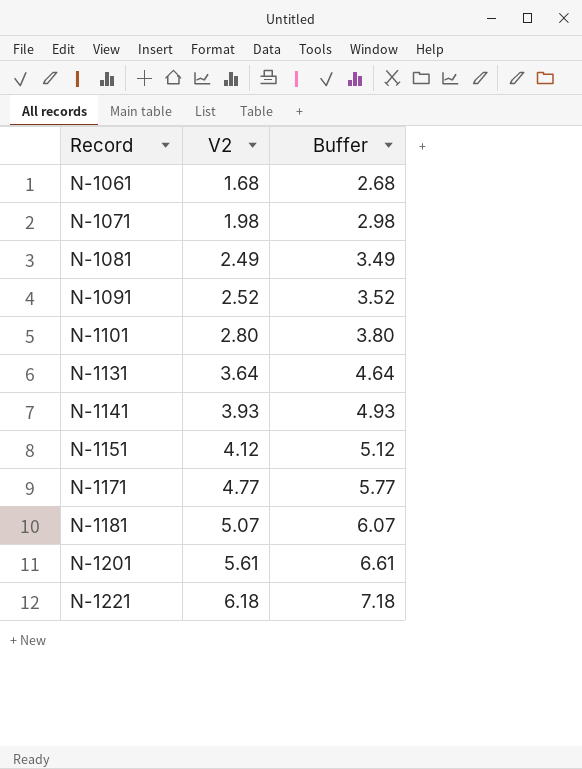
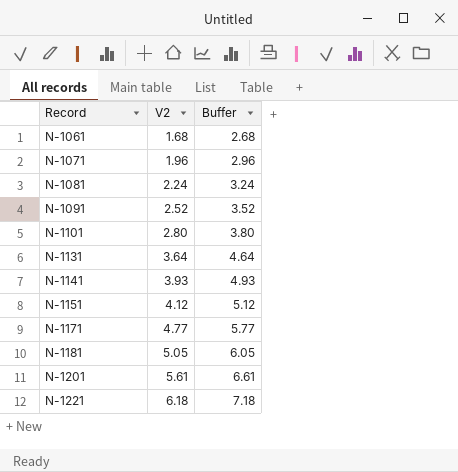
N-1071 | V2: 1.98 -> 1.96
N-1071 | Buffer: 2.98 -> 2.96
N-1081 | V2: 2.49 -> 2.24
N-1081 | Buffer: 3.49 -> 3.24
N-1181 | V2: 5.07 -> 5.05
N-1181 | Buffer: 6.07 -> 6.05

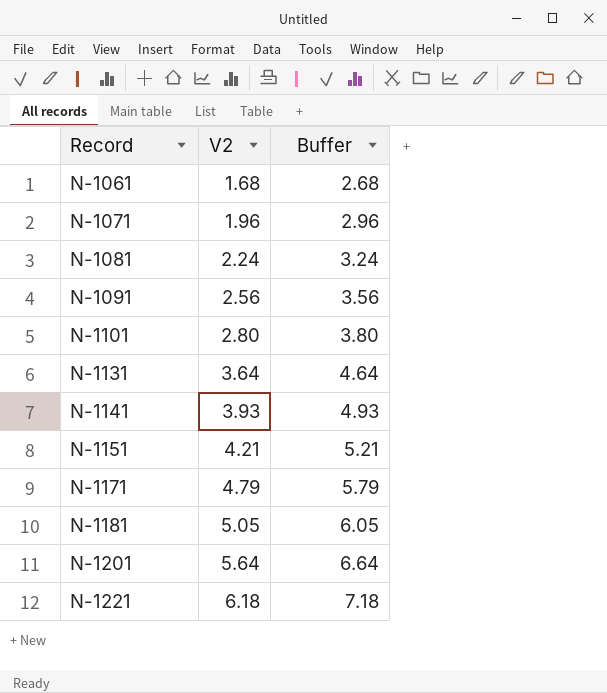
N-1091 | V2: 2.52 -> 2.56
N-1091 | Buffer: 3.52 -> 3.56
N-1151 | V2: 4.12 -> 4.21
N-1151 | Buffer: 5.12 -> 5.21
N-1171 | V2: 4.77 -> 4.79
N-1171 | Buffer: 5.77 -> 5.79
N-1201 | V2: 5.61 -> 5.64
N-1201 | Buffer: 6.61 -> 6.64

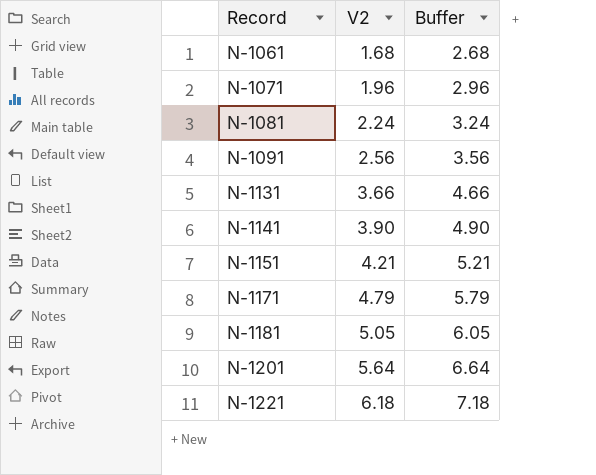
row N-1101: 2.80 | 3.80 -> none
N-1131 | V2: 3.64 -> 3.66
N-1131 | Buffer: 4.64 -> 4.66
N-1141 | V2: 3.93 -> 3.90
N-1141 | Buffer: 4.93 -> 4.90

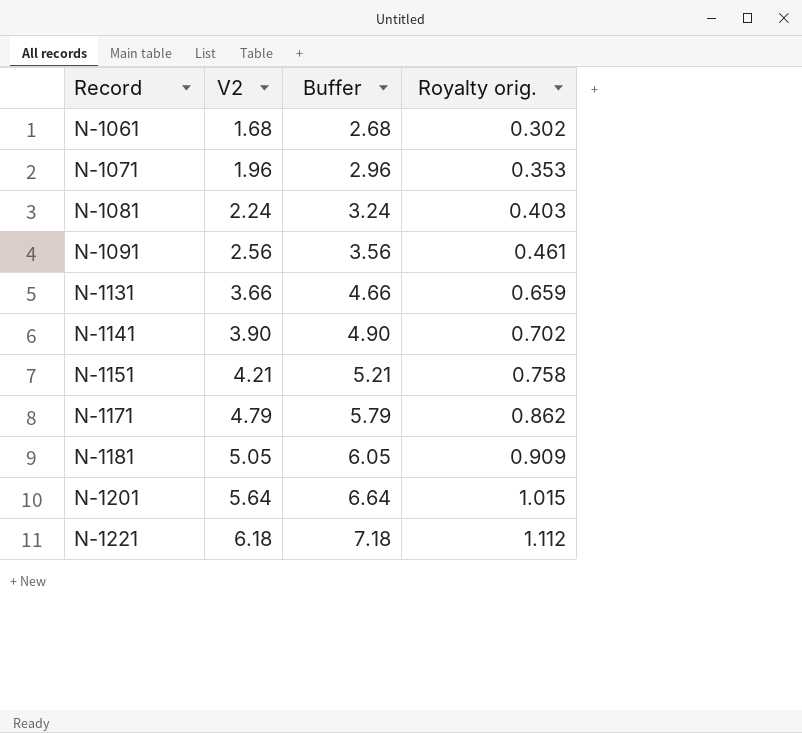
column Royalty orig. | formula: none -> [V2] * 0.18

